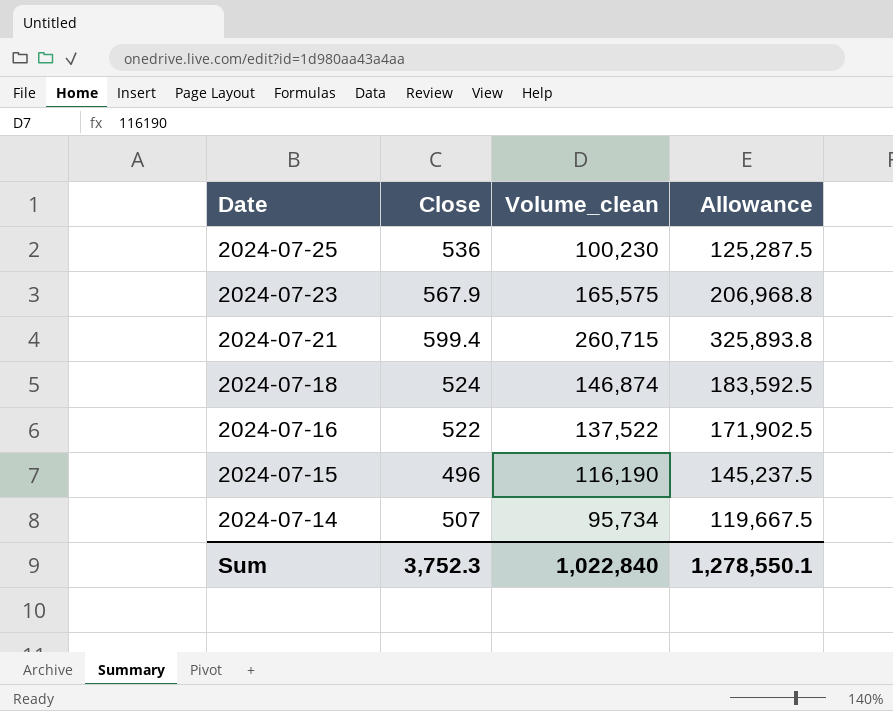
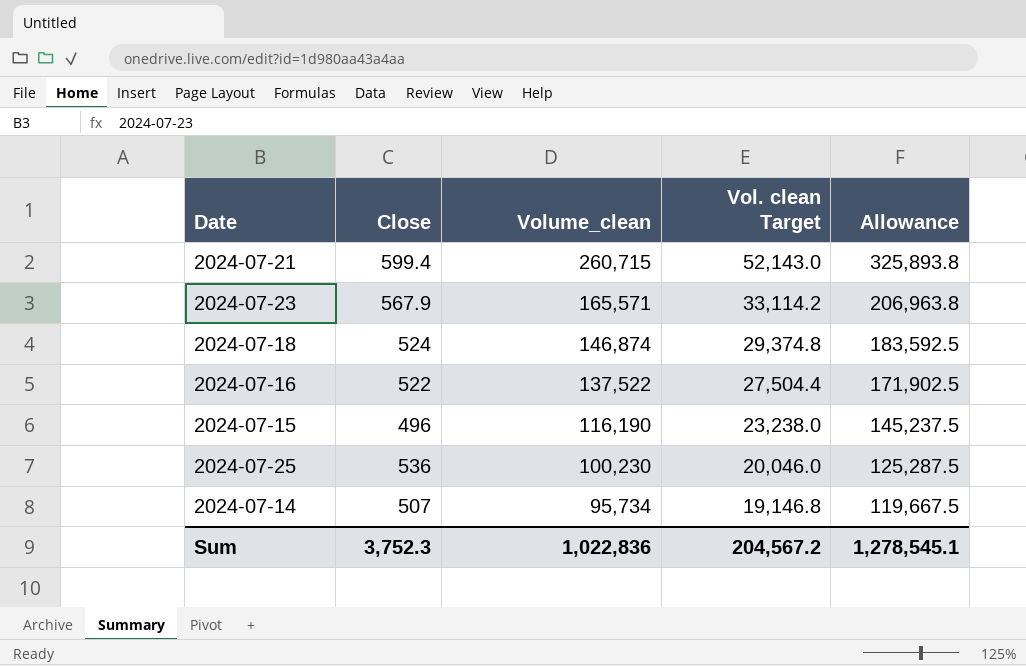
row order: Date descending -> Volume_clean descending
column Vol. clean Target | formula: none -> [Volume_clean] * 0.2
2024-07-23 | Volume_clean: 165,575 -> 165,571
2024-07-23 | Allowance: 206,968.8 -> 206,963.8
Sum | Volume_clean: 1,022,840 -> 1,022,836
Sum | Allowance: 1,278,550.1 -> 1,278,545.1

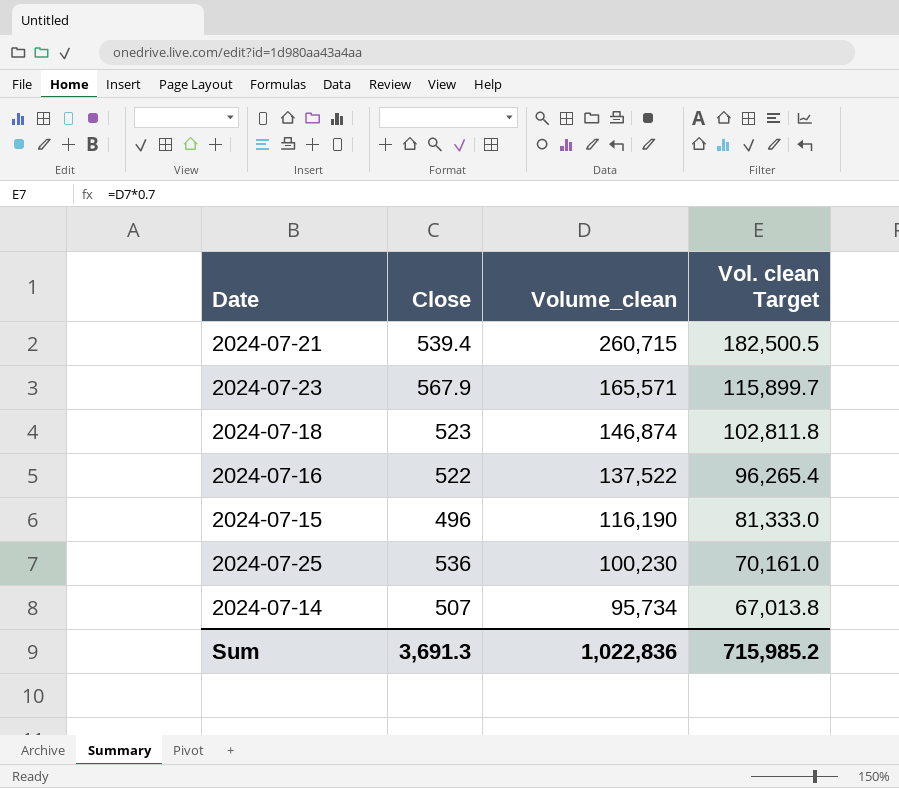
column Allowance | formula: [Volume_clean] * 1.25 -> none
column Vol. clean Target | formula: [Volume_clean] * 0.2 -> [Volume_clean] * 0.7
2024-07-21 | Close: 599.4 -> 539.4
2024-07-18 | Close: 524 -> 523
Sum | Close: 3,752.3 -> 3,691.3
Sum | Vol. clean Target: 204,567.2 -> 715,985.2

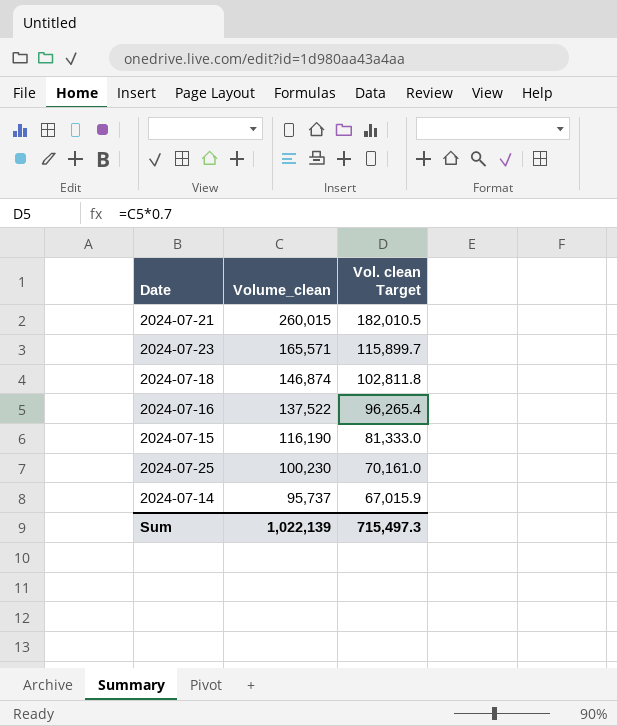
column Close | position: 2 -> none
2024-07-21 | Volume_clean: 260,715 -> 260,015
2024-07-21 | Vol. clean Target: 182,500.5 -> 182,010.5
2024-07-14 | Volume_clean: 95,734 -> 95,737
2024-07-14 | Vol. clean Target: 67,013.8 -> 67,015.9
Sum | Volume_clean: 1,022,836 -> 1,022,139
Sum | Vol. clean Target: 715,985.2 -> 715,497.3

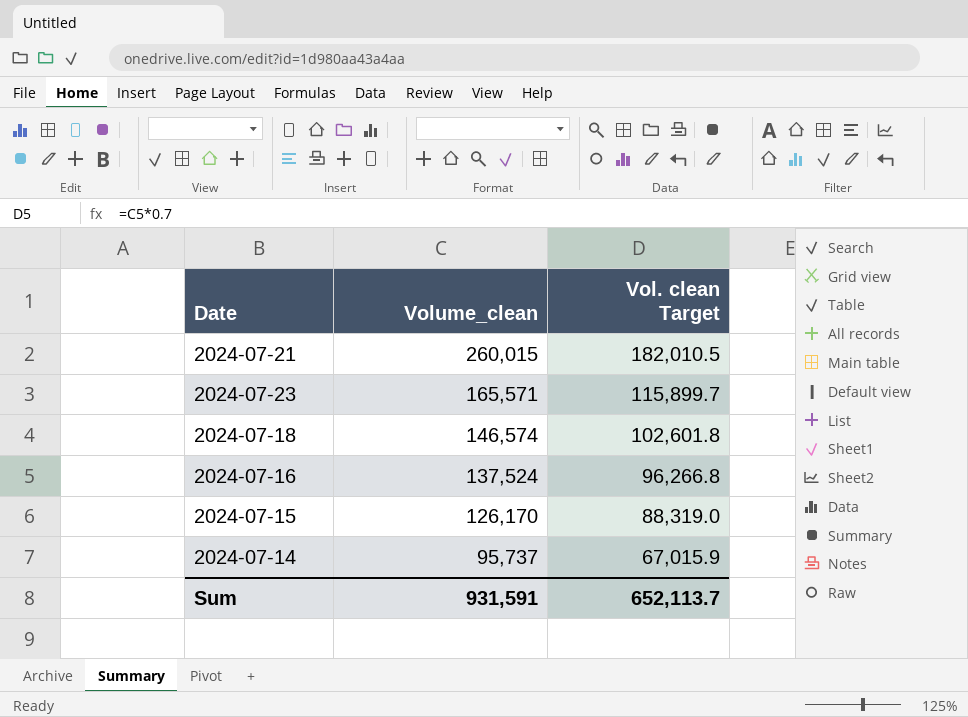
row 2024-07-25: 100,230 | 70,161.0 -> none
2024-07-18 | Volume_clean: 146,874 -> 146,574
2024-07-18 | Vol. clean Target: 102,811.8 -> 102,601.8
2024-07-16 | Volume_clean: 137,522 -> 137,524
2024-07-16 | Vol. clean Target: 96,265.4 -> 96,266.8
2024-07-15 | Volume_clean: 116,190 -> 126,170
2024-07-15 | Vol. clean Target: 81,333.0 -> 88,319.0
Sum | Volume_clean: 1,022,139 -> 931,591
Sum | Vol. clean Target: 715,497.3 -> 652,113.7

